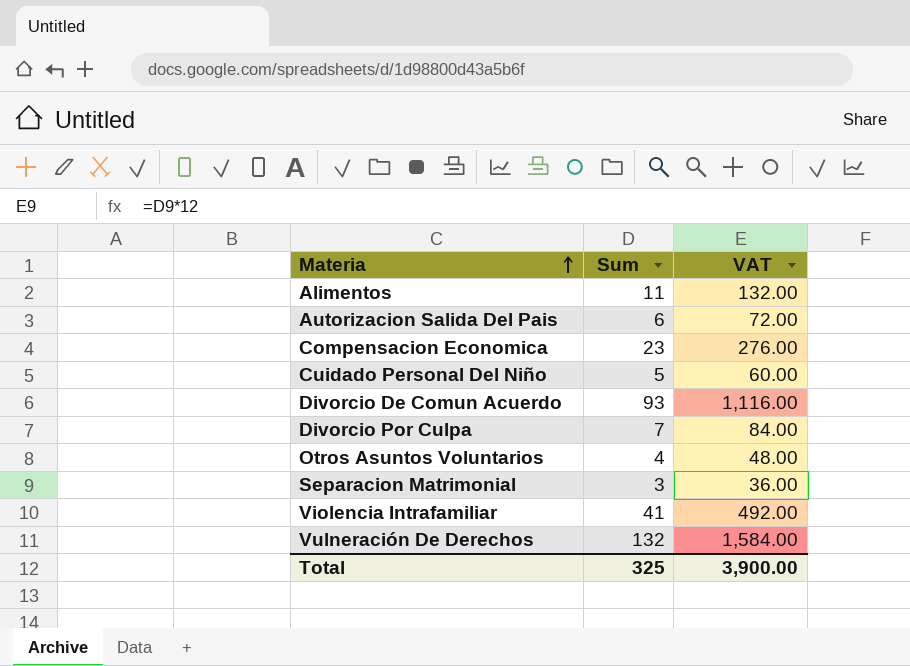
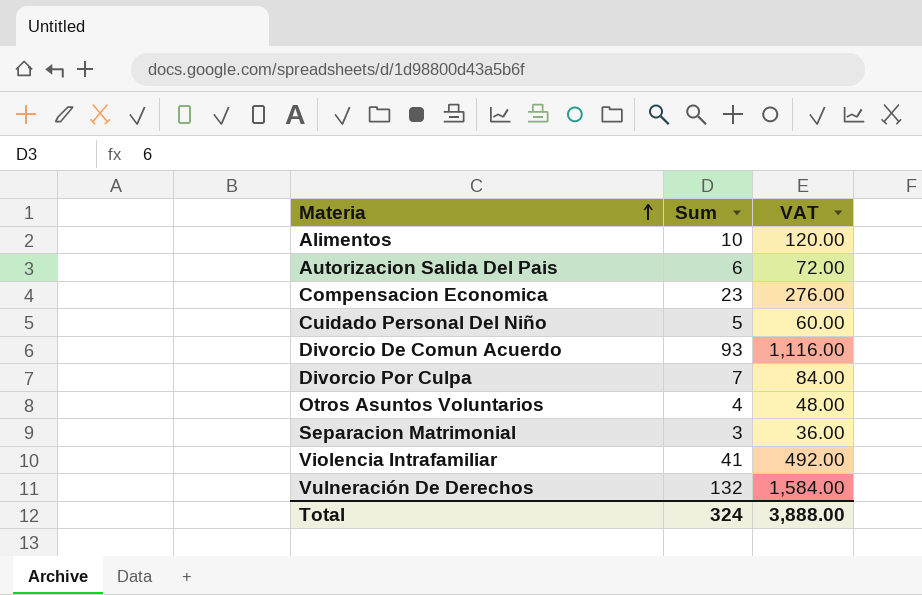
Alimentos | Sum: 11 -> 10
Alimentos | VAT: 132.00 -> 120.00
Total | Sum: 325 -> 324
Total | VAT: 3,900.00 -> 3,888.00

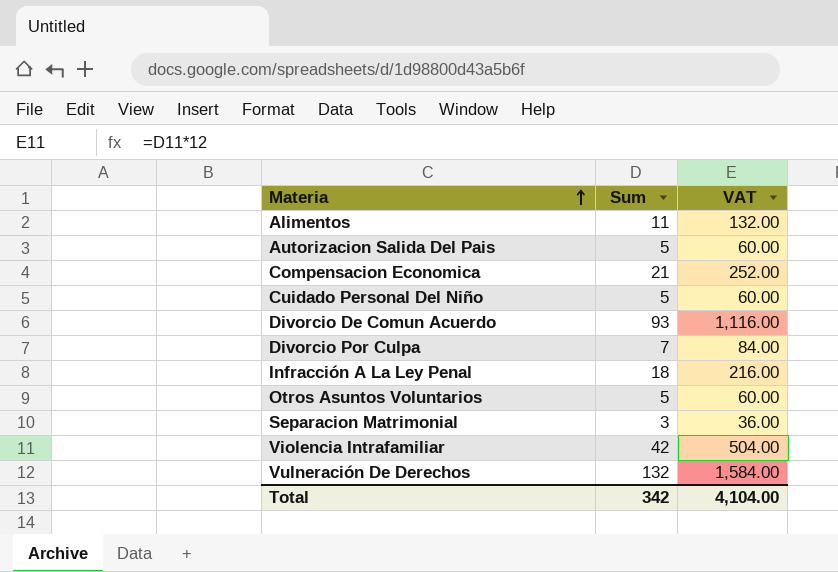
Alimentos | Sum: 10 -> 11
Alimentos | VAT: 120.00 -> 132.00
Autorizacion Salida Del Pais | Sum: 6 -> 5
Autorizacion Salida Del Pais | VAT: 72.00 -> 60.00
Compensacion Economica | Sum: 23 -> 21
Compensacion Economica | VAT: 276.00 -> 252.00
row Infracción A La Ley Penal: none -> 18 | 216.00
Otros Asuntos Voluntarios | Sum: 4 -> 5
Otros Asuntos Voluntarios | VAT: 48.00 -> 60.00
Violencia Intrafamiliar | Sum: 41 -> 42
Violencia Intrafamiliar | VAT: 492.00 -> 504.00
Total | Sum: 324 -> 342
Total | VAT: 3,888.00 -> 4,104.00

